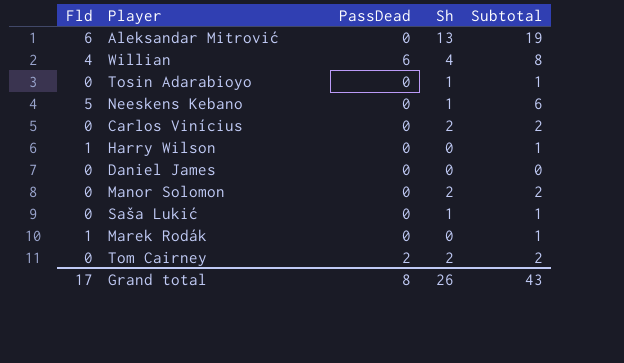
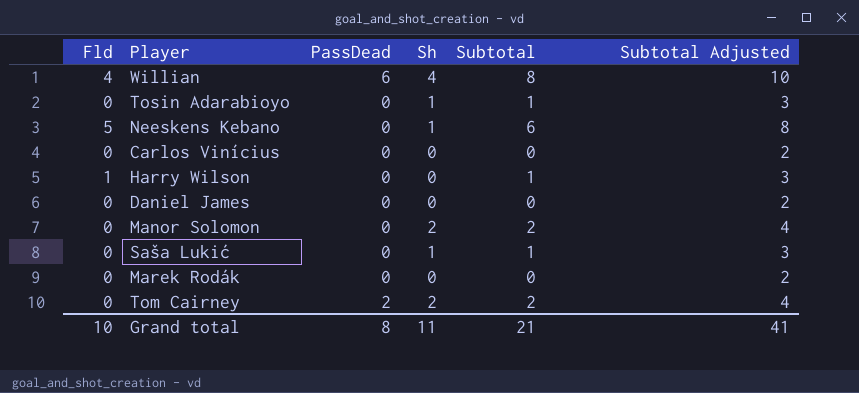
column Subtotal Adjusted | formula: none -> [Subtotal] + 2
row Aleksandar Mitrović: 6 | 0 | 13 | 19 -> none
Carlos Vinícius | Sh: 2 -> 0
Carlos Vinícius | Subtotal: 2 -> 0
Marek Rodák | Fld: 1 -> 0
Marek Rodák | Subtotal: 1 -> 0
Grand total | Fld: 17 -> 10
Grand total | Sh: 26 -> 11
Grand total | Subtotal: 43 -> 21

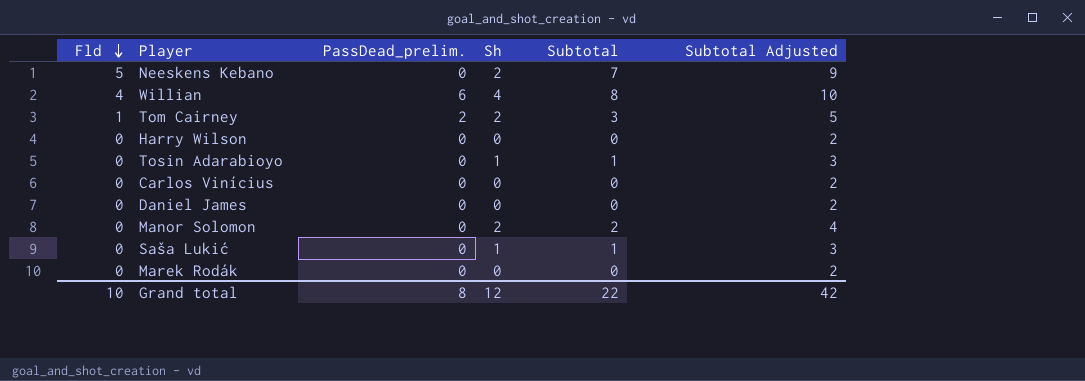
row order: none -> Fld descending
column name: PassDead -> PassDead_prelim.
Neeskens Kebano | Sh: 1 -> 2
Neeskens Kebano | Subtotal: 6 -> 7
Neeskens Kebano | Subtotal Adjusted: 8 -> 9
Tom Cairney | Fld: 0 -> 1
Tom Cairney | Subtotal: 2 -> 3
Tom Cairney | Subtotal Adjusted: 4 -> 5
Harry Wilson | Fld: 1 -> 0
Harry Wilson | Subtotal: 1 -> 0
Harry Wilson | Subtotal Adjusted: 3 -> 2
Grand total | Sh: 11 -> 12
Grand total | Subtotal: 21 -> 22
Grand total | Subtotal Adjusted: 41 -> 42

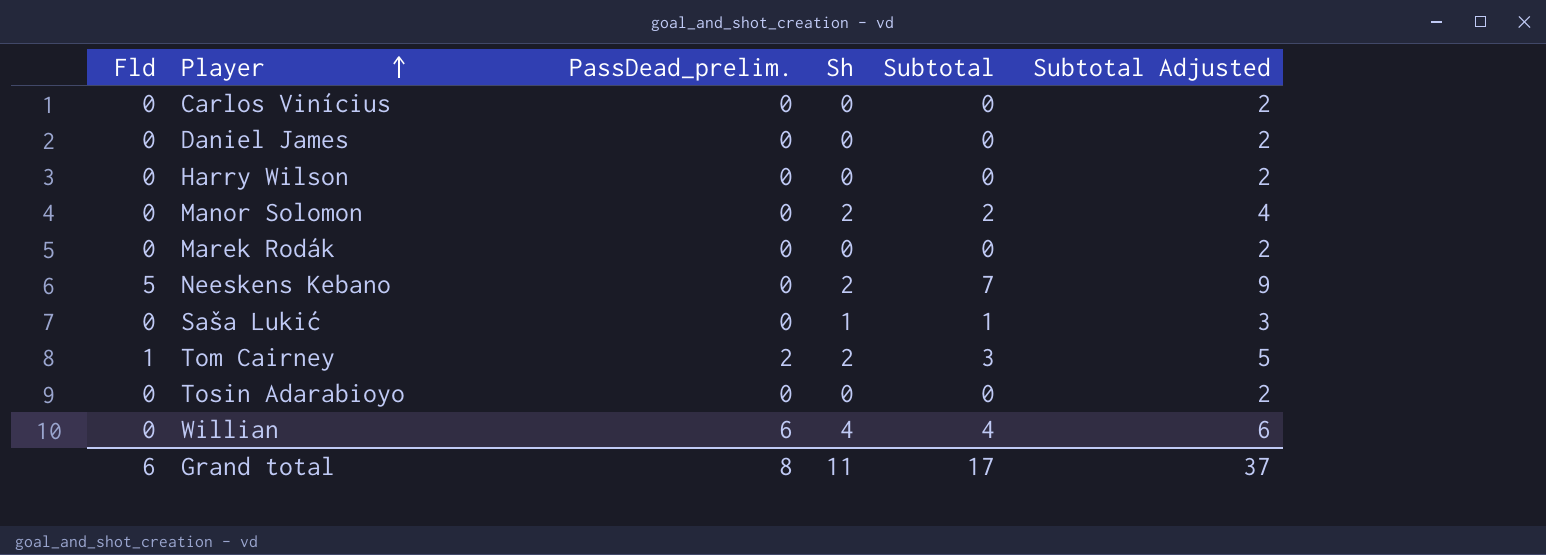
row order: Fld descending -> Player ascending
Tosin Adarabioyo | Sh: 1 -> 0
Tosin Adarabioyo | Subtotal: 1 -> 0
Tosin Adarabioyo | Subtotal Adjusted: 3 -> 2
Willian | Fld: 4 -> 0
Willian | Subtotal: 8 -> 4
Willian | Subtotal Adjusted: 10 -> 6
Grand total | Fld: 10 -> 6
Grand total | Sh: 12 -> 11
Grand total | Subtotal: 22 -> 17
Grand total | Subtotal Adjusted: 42 -> 37

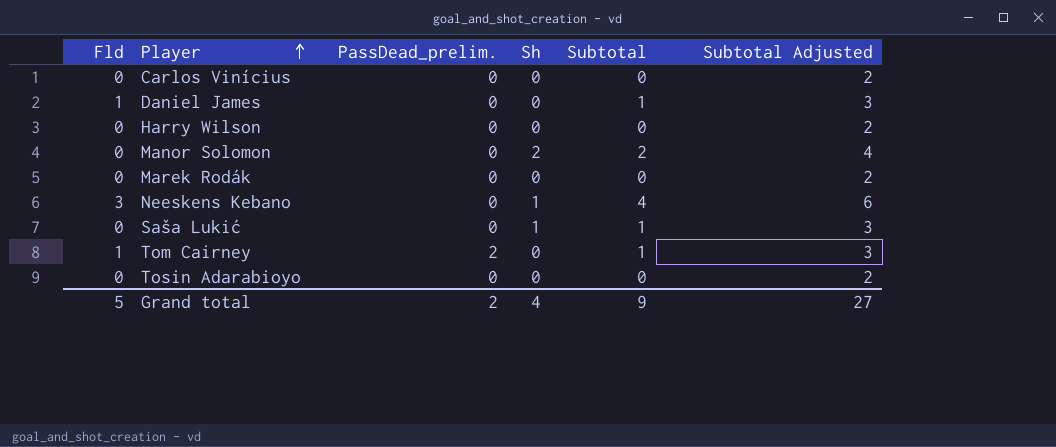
row Willian: 0 | 6 | 4 | 4 | 6 -> none
Daniel James | Fld: 0 -> 1
Daniel James | Subtotal: 0 -> 1
Daniel James | Subtotal Adjusted: 2 -> 3
Neeskens Kebano | Fld: 5 -> 3
Neeskens Kebano | Sh: 2 -> 1
Neeskens Kebano | Subtotal: 7 -> 4
Neeskens Kebano | Subtotal Adjusted: 9 -> 6
Tom Cairney | Sh: 2 -> 0
Tom Cairney | Subtotal: 3 -> 1
Tom Cairney | Subtotal Adjusted: 5 -> 3
Grand total | Fld: 6 -> 5
Grand total | PassDead_prelim.: 8 -> 2
Grand total | Sh: 11 -> 4
Grand total | Subtotal: 17 -> 9
Grand total | Subtotal Adjusted: 37 -> 27

